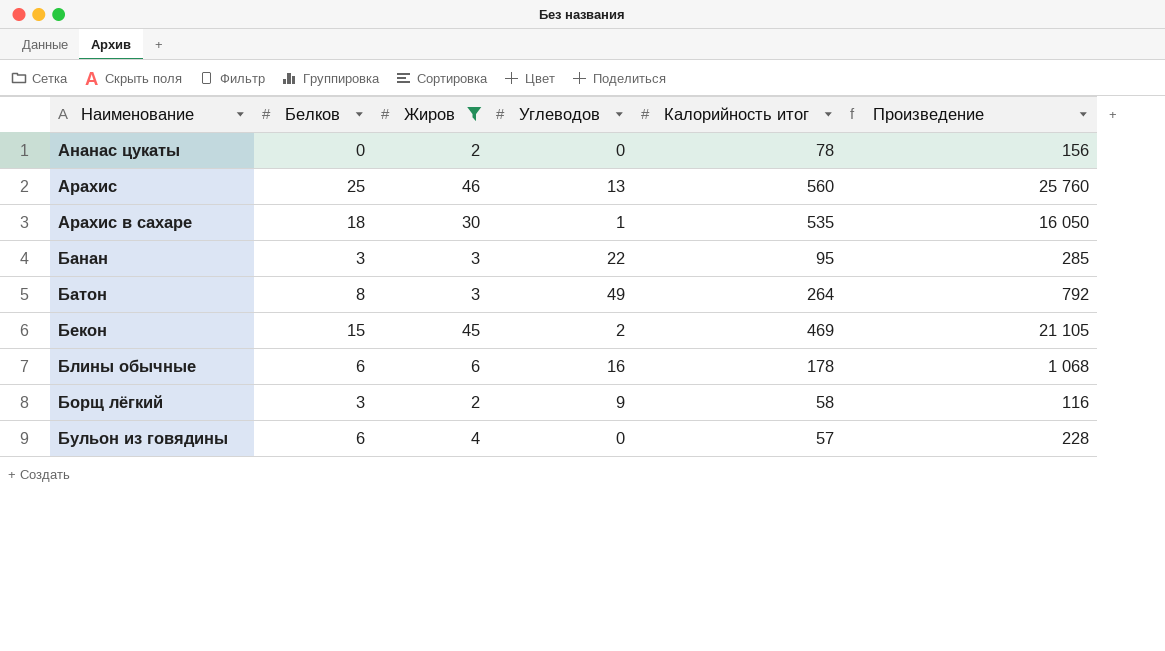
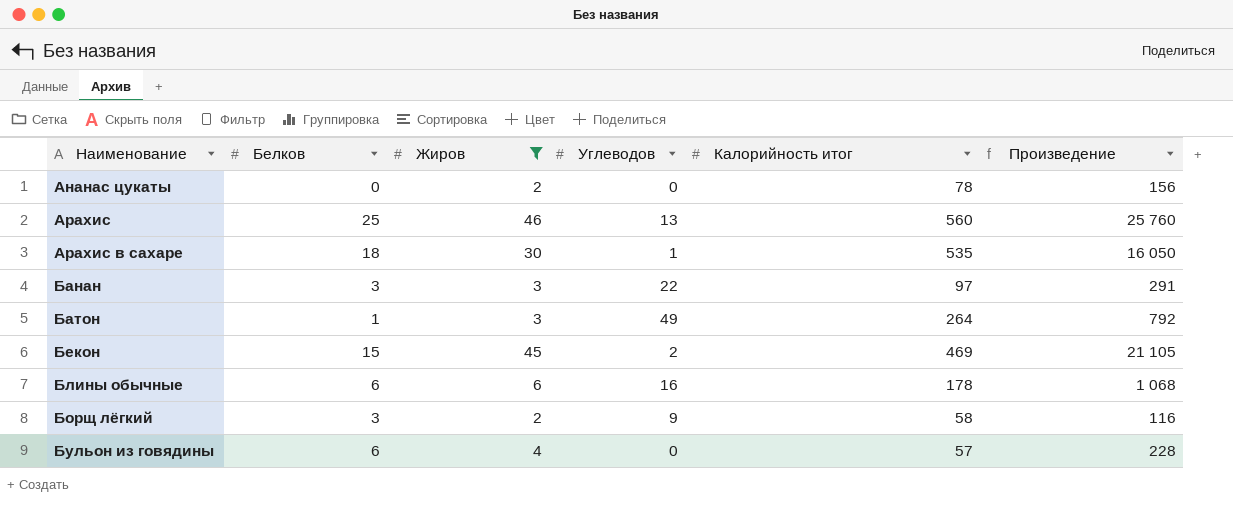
Банан | Калорийность итог: 95 -> 97
Банан | Произведение: 285 -> 291
Батон | Белков: 8 -> 1

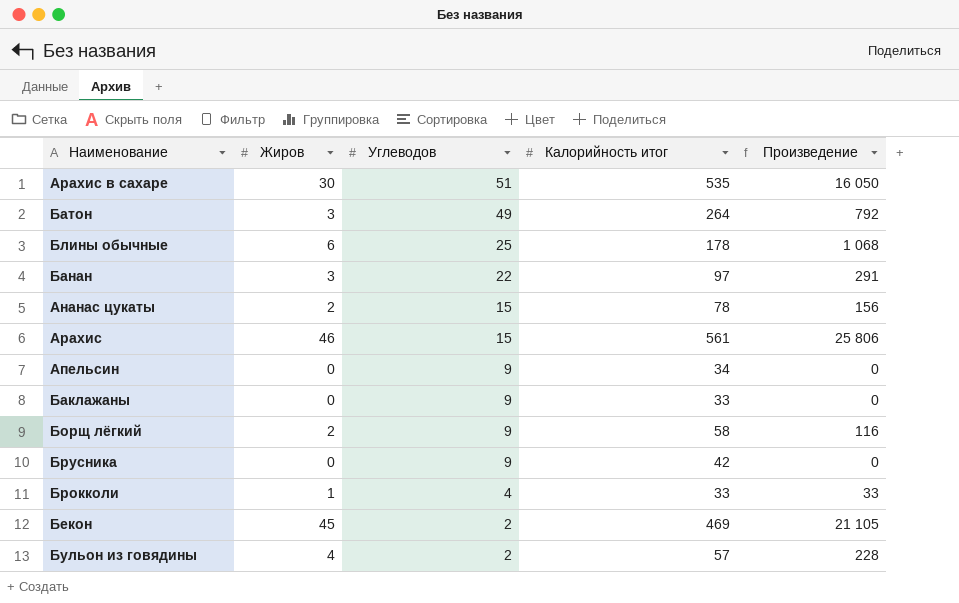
filter: Жиров >= 2 -> none
row order: Наименование ascending -> Углеводов descending
column Белков | position: 2 -> none
Арахис в сахаре | Углеводов: 1 -> 51
Блины обычные | Углеводов: 16 -> 25
Ананас цукаты | Углеводов: 0 -> 15
Арахис | Углеводов: 13 -> 15
Арахис | Калорийность итог: 560 -> 561
Арахис | Произведение: 25 760 -> 25 806
Бульон из говядины | Углеводов: 0 -> 2

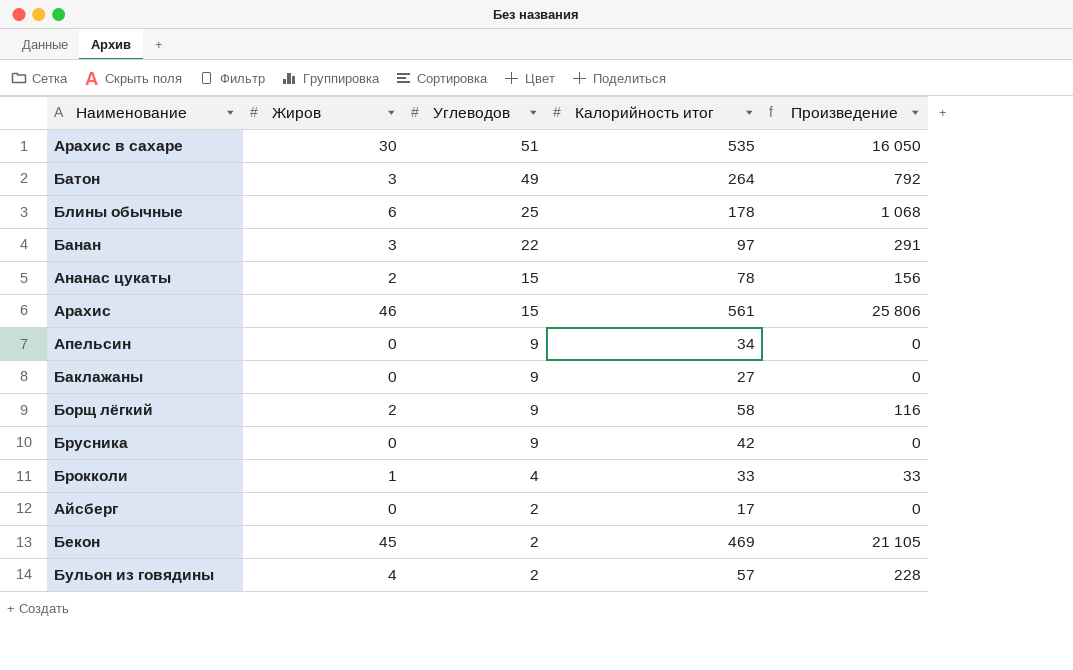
Баклажаны | Калорийность итог: 33 -> 27
row Айсберг: none -> 0 | 2 | 17 | 0

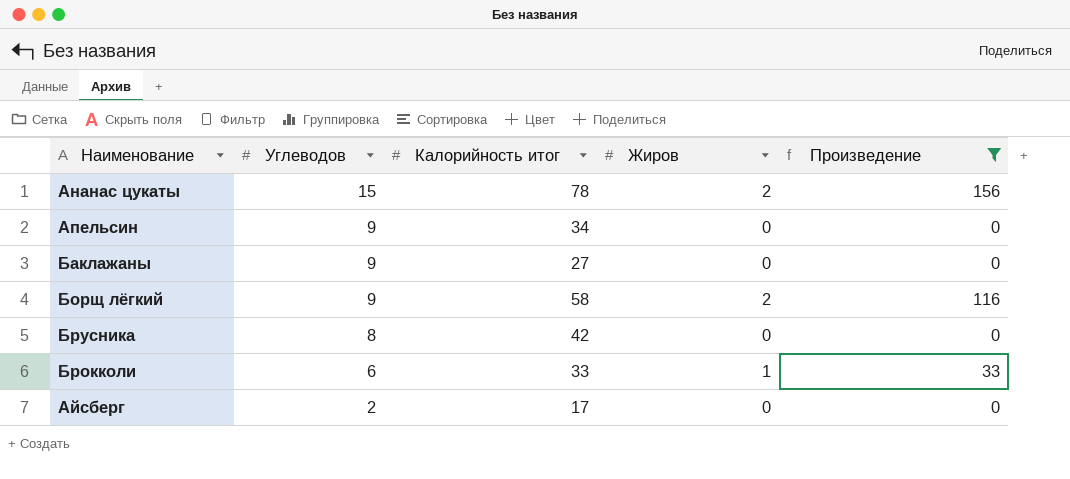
filter: none -> Произведение <= 156
column Жиров | position: 2 -> 4
Брусника | Углеводов: 9 -> 8
Брокколи | Углеводов: 4 -> 6

